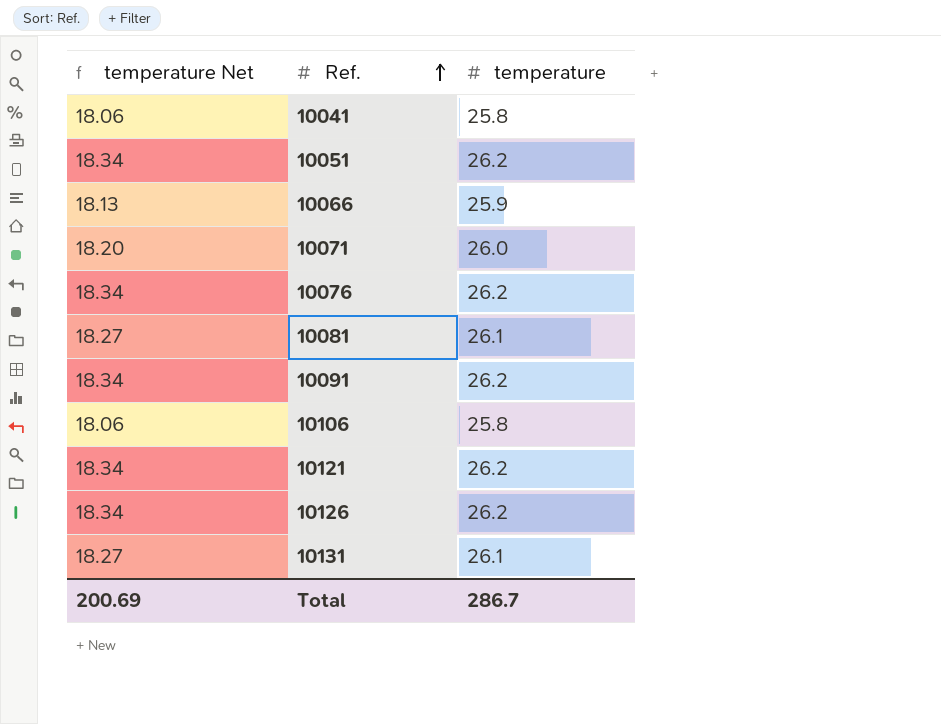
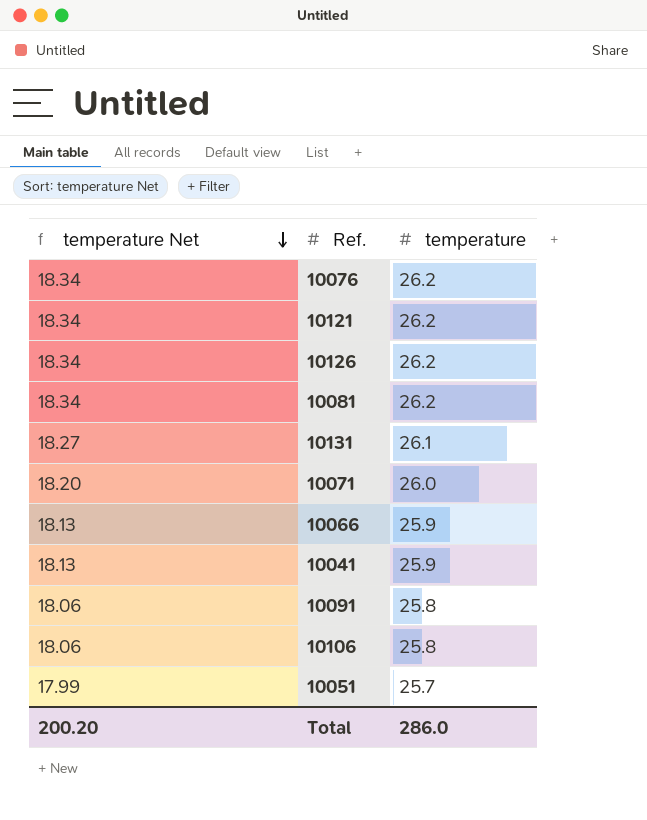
row order: Ref. ascending -> temperature Net descending
10081 | temperature Net: 18.27 -> 18.34
10081 | temperature: 26.1 -> 26.2
10041 | temperature Net: 18.06 -> 18.13
10041 | temperature: 25.8 -> 25.9
10091 | temperature Net: 18.34 -> 18.06
10091 | temperature: 26.2 -> 25.8
10051 | temperature Net: 18.34 -> 17.99
10051 | temperature: 26.2 -> 25.7
Total | temperature Net: 200.69 -> 200.20
Total | temperature: 286.7 -> 286.0

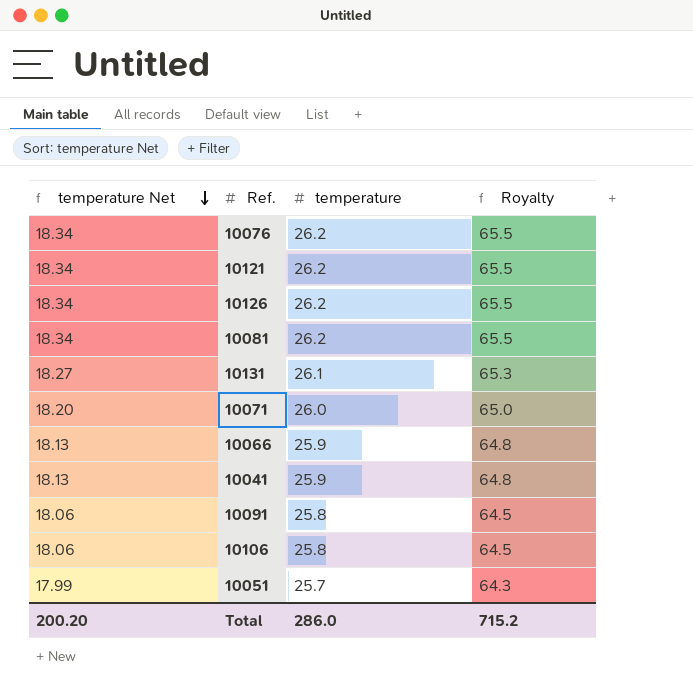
column Royalty | formula: none -> [temperature] * 2.5

